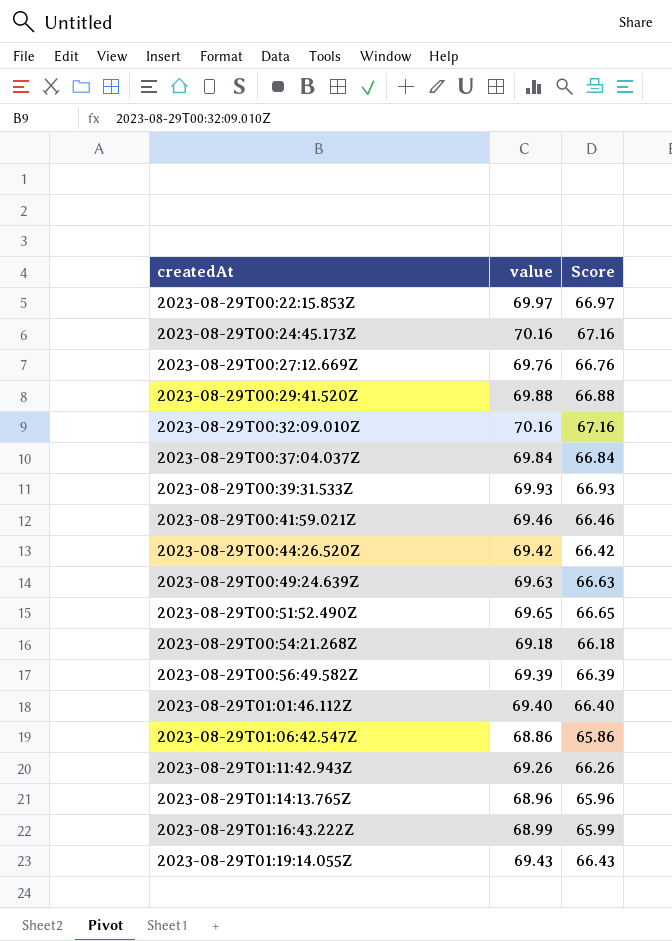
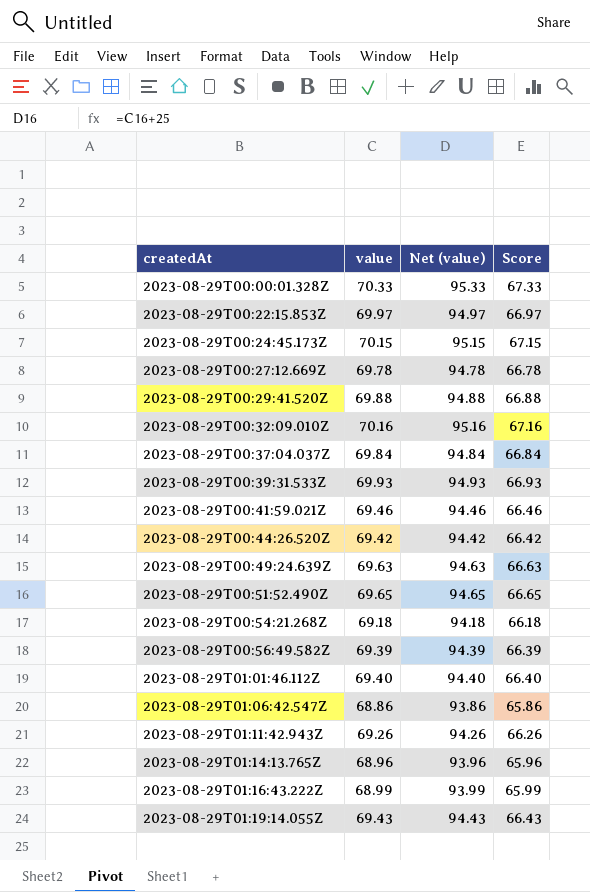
column Net (value) | formula: none -> [value] + 25
row 2023-08-29T00:00:01.328Z: none -> 70.33 | 95.33 | 67.33
2023-08-29T00:24:45.173Z | value: 70.16 -> 70.15
2023-08-29T00:24:45.173Z | Score: 67.16 -> 67.15
2023-08-29T00:27:12.669Z | value: 69.76 -> 69.78
2023-08-29T00:27:12.669Z | Score: 66.76 -> 66.78

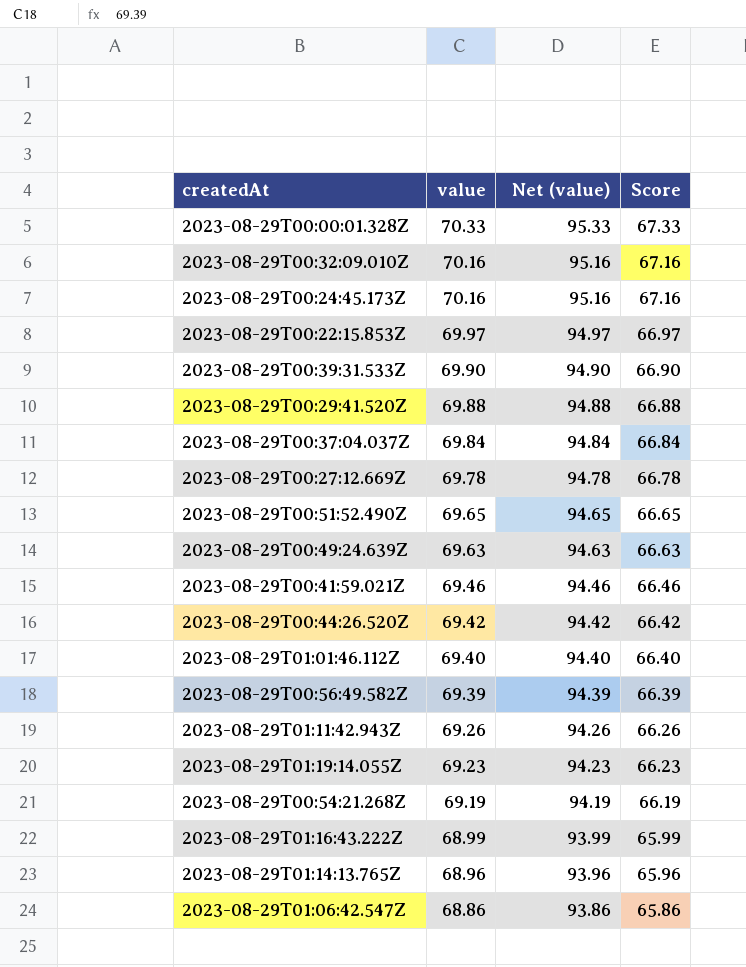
row order: createdAt ascending -> value descending
2023-08-29T00:24:45.173Z | value: 70.15 -> 70.16
2023-08-29T00:24:45.173Z | Net (value): 95.15 -> 95.16
2023-08-29T00:24:45.173Z | Score: 67.15 -> 67.16
2023-08-29T00:39:31.533Z | value: 69.93 -> 69.90
2023-08-29T00:39:31.533Z | Net (value): 94.93 -> 94.90
2023-08-29T00:39:31.533Z | Score: 66.93 -> 66.90
2023-08-29T01:19:14.055Z | value: 69.43 -> 69.23
2023-08-29T01:19:14.055Z | Net (value): 94.43 -> 94.23
2023-08-29T01:19:14.055Z | Score: 66.43 -> 66.23
2023-08-29T00:54:21.268Z | value: 69.18 -> 69.19
2023-08-29T00:54:21.268Z | Net (value): 94.18 -> 94.19
2023-08-29T00:54:21.268Z | Score: 66.18 -> 66.19

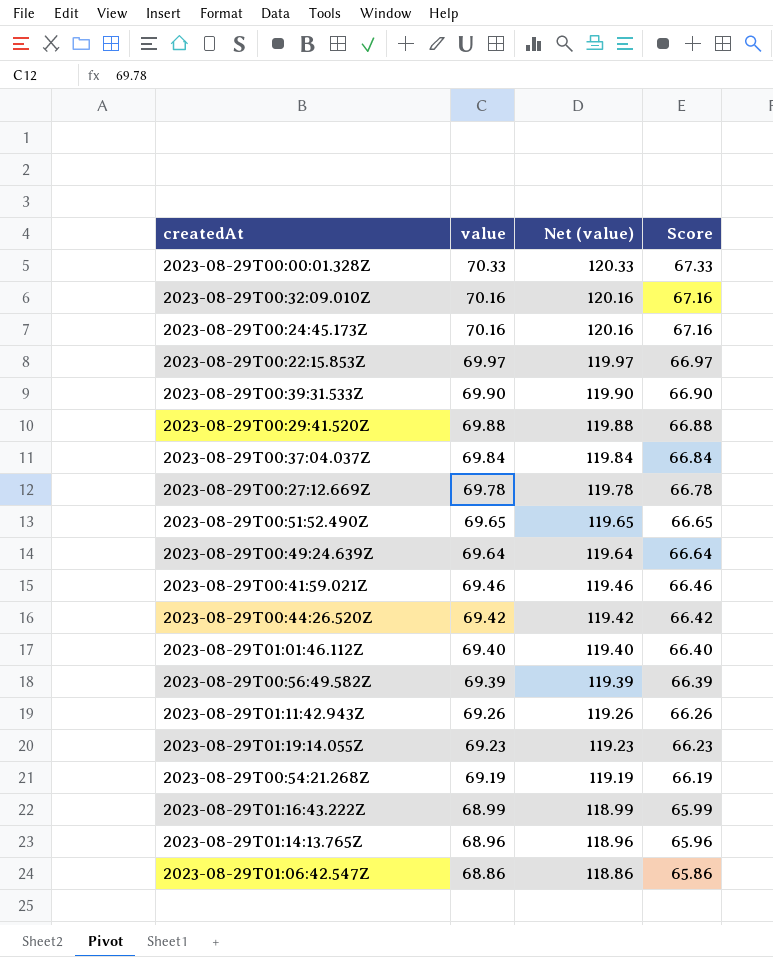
column Net (value) | formula: [value] + 25 -> [value] + 50
2023-08-29T00:49:24.639Z | value: 69.63 -> 69.64
2023-08-29T00:49:24.639Z | Score: 66.63 -> 66.64

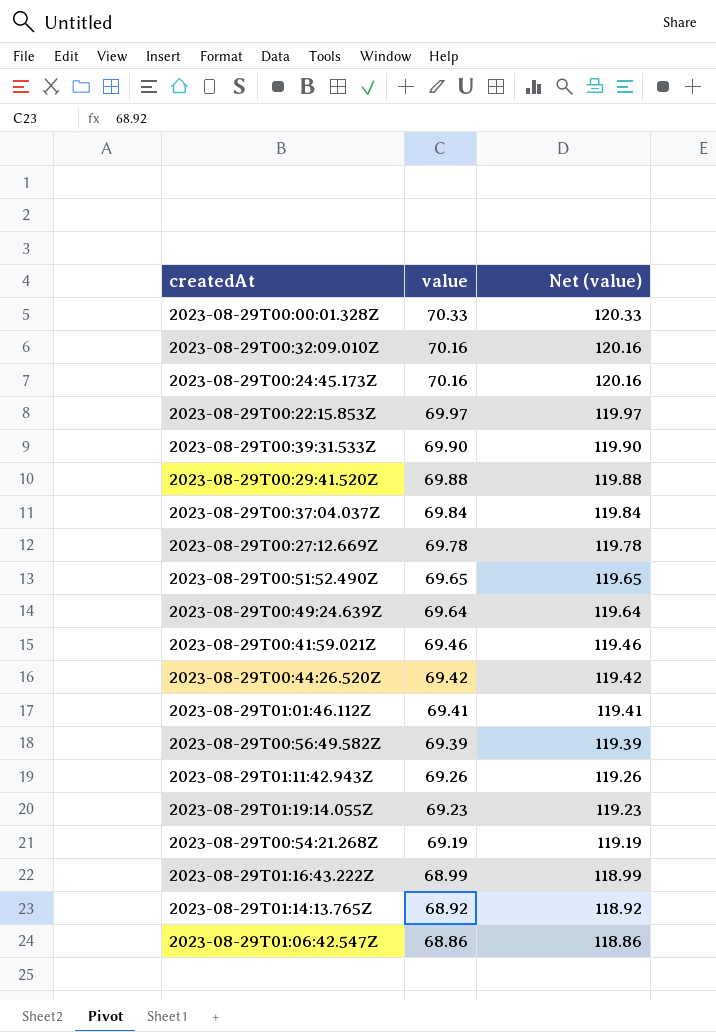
column Score | formula: [value] - 3 -> none
2023-08-29T01:01:46.112Z | value: 69.40 -> 69.41
2023-08-29T01:01:46.112Z | Net (value): 119.40 -> 119.41
2023-08-29T01:14:13.765Z | value: 68.96 -> 68.92
2023-08-29T01:14:13.765Z | Net (value): 118.96 -> 118.92

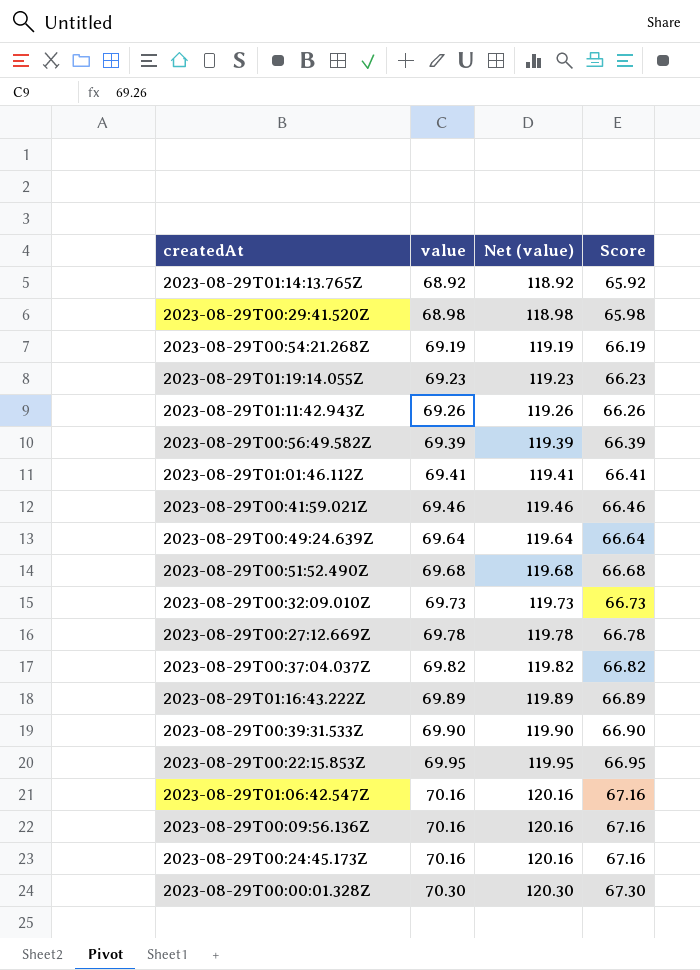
row order: value descending -> value ascending
column Score | formula: none -> [value] - 3
row 2023-08-29T00:44:26.520Z: 69.42 | 119.42 -> none
2023-08-29T00:29:41.520Z | value: 69.88 -> 68.98
2023-08-29T00:29:41.520Z | Net (value): 119.88 -> 118.98
2023-08-29T00:51:52.490Z | value: 69.65 -> 69.68
2023-08-29T00:51:52.490Z | Net (value): 119.65 -> 119.68
2023-08-29T00:32:09.010Z | value: 70.16 -> 69.73
2023-08-29T00:32:09.010Z | Net (value): 120.16 -> 119.73
2023-08-29T00:37:04.037Z | value: 69.84 -> 69.82
2023-08-29T00:37:04.037Z | Net (value): 119.84 -> 119.82
2023-08-29T01:16:43.222Z | value: 68.99 -> 69.89
2023-08-29T01:16:43.222Z | Net (value): 118.99 -> 119.89
2023-08-29T00:22:15.853Z | value: 69.97 -> 69.95
2023-08-29T00:22:15.853Z | Net (value): 119.97 -> 119.95
2023-08-29T01:06:42.547Z | value: 68.86 -> 70.16
2023-08-29T01:06:42.547Z | Net (value): 118.86 -> 120.16
row 2023-08-29T00:09:56.136Z: none -> 70.16 | 120.16 | 67.16
2023-08-29T00:00:01.328Z | value: 70.33 -> 70.30
2023-08-29T00:00:01.328Z | Net (value): 120.33 -> 120.30

